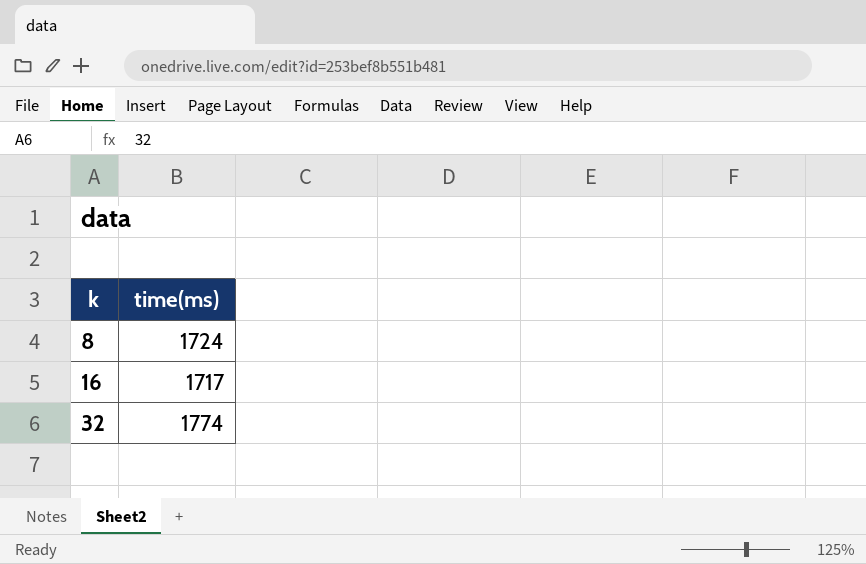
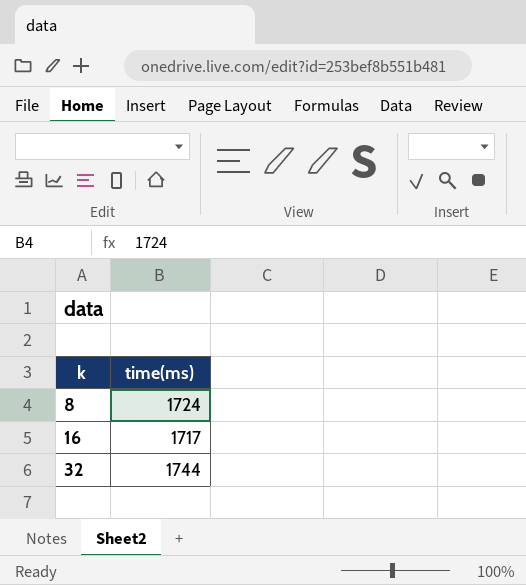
32 | time(ms): 1774 -> 1744

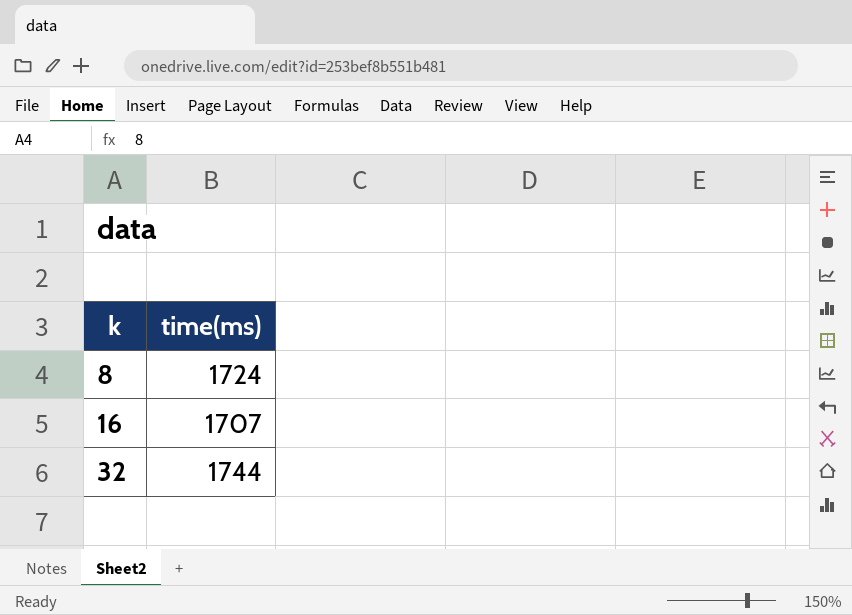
16 | time(ms): 1717 -> 1707

